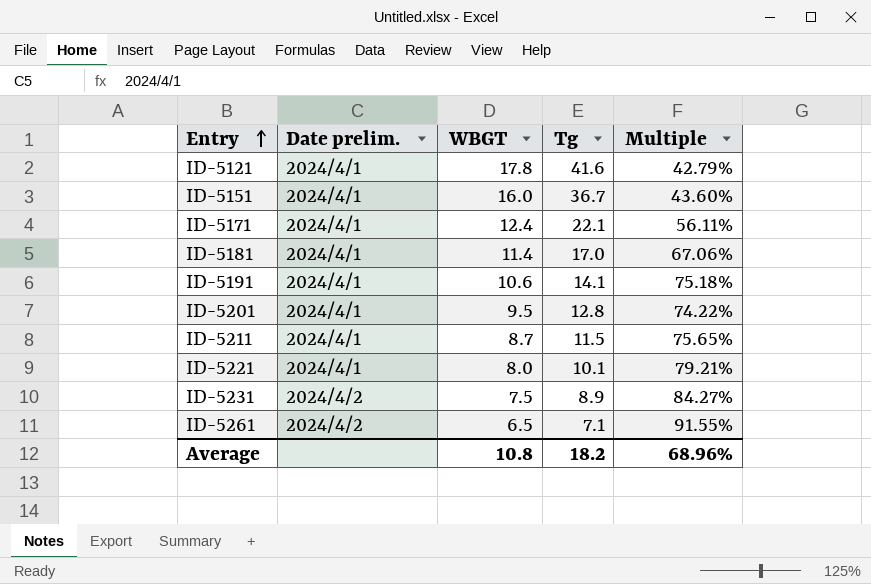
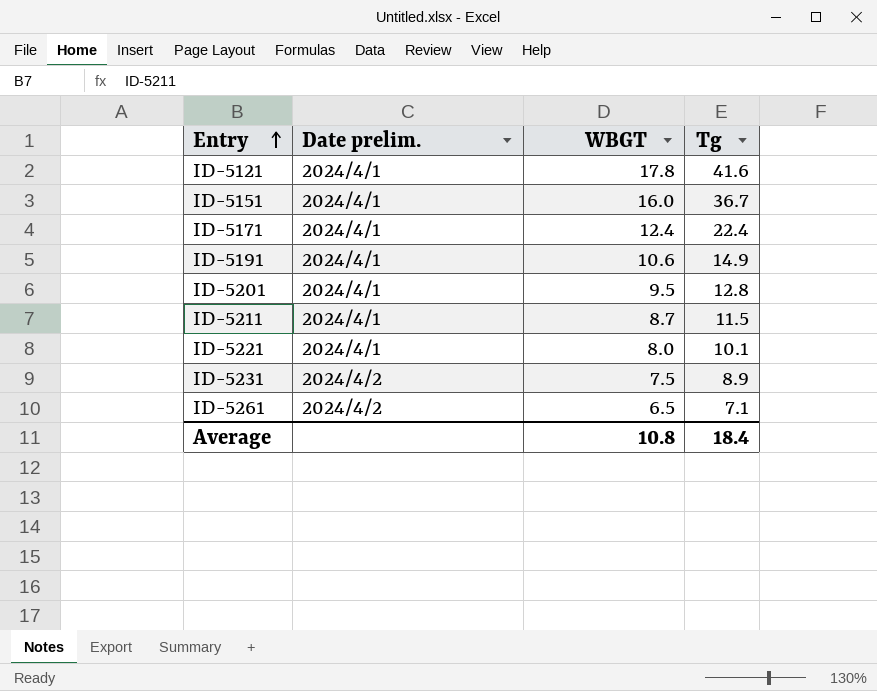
column Multiple | formula: [WBGT] / [Tg] -> none
row ID-5181: 2024/4/1 | 11.4 | 17.0 | 67.06% -> none
ID-5171 | Tg: 22.1 -> 22.4
ID-5191 | Tg: 14.1 -> 14.9
Average | Tg: 18.2 -> 18.4

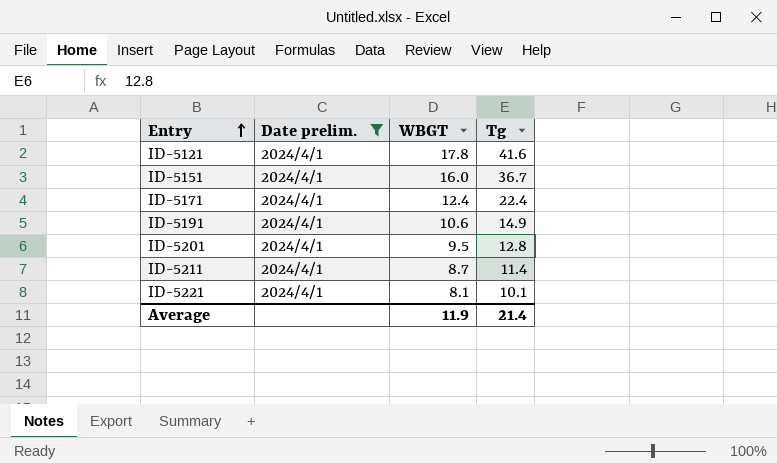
filter: none -> Date prelim. = 2024/4/1
ID-5211 | Tg: 11.5 -> 11.4
ID-5221 | WBGT: 8.0 -> 8.1
Average | WBGT: 10.8 -> 11.9
Average | Tg: 18.4 -> 21.4

